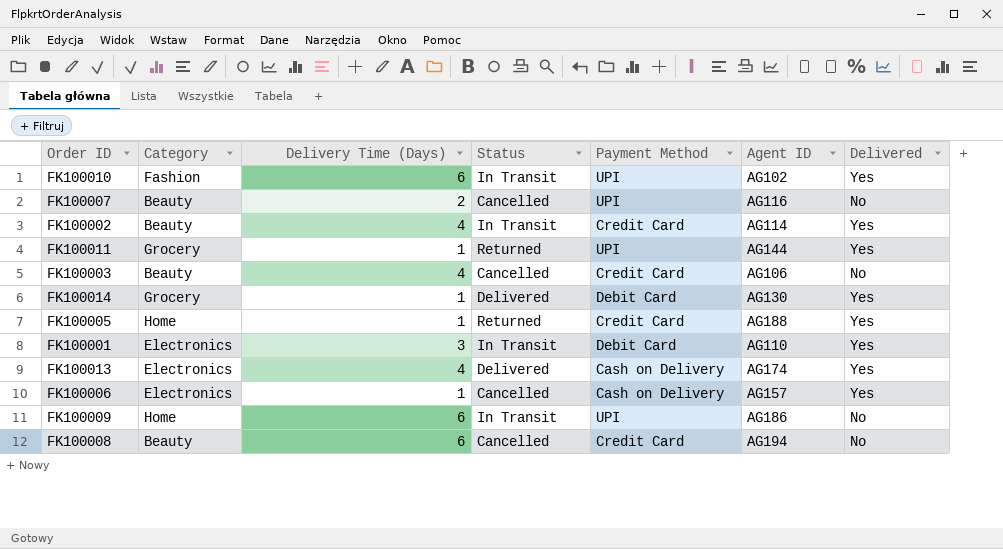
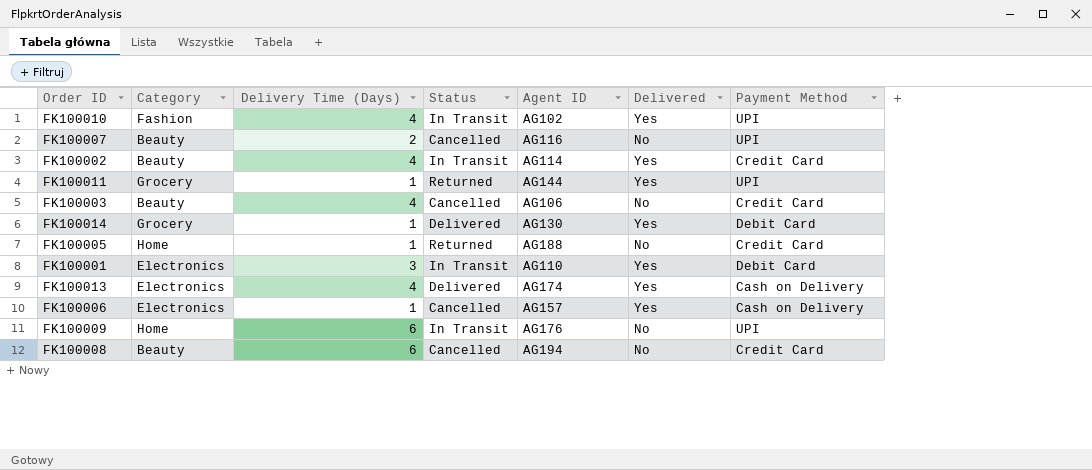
column Payment Method | position: 5 -> 7
FK100010 | Delivery Time (Days): 6 -> 4
FK100005 | Delivered: Yes -> No
FK100009 | Agent ID: AG186 -> AG176

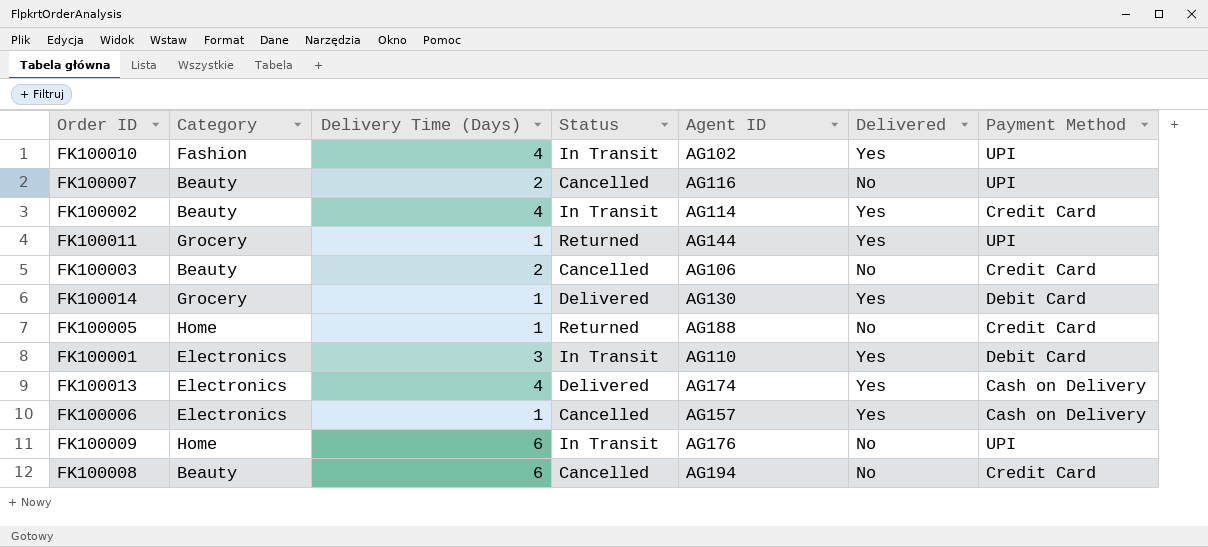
FK100003 | Delivery Time (Days): 4 -> 2

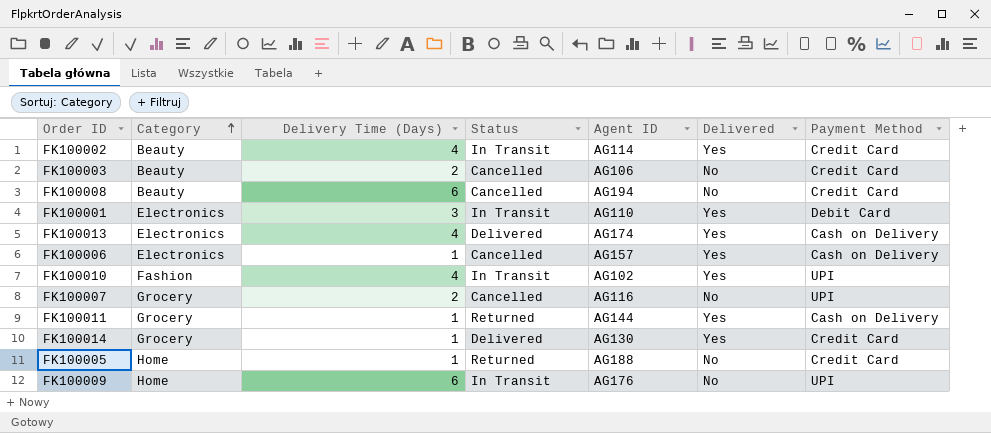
row order: none -> Category ascending
FK100007 | Category: Beauty -> Grocery
FK100011 | Payment Method: UPI -> Cash on Delivery
FK100014 | Payment Method: Debit Card -> Credit Card

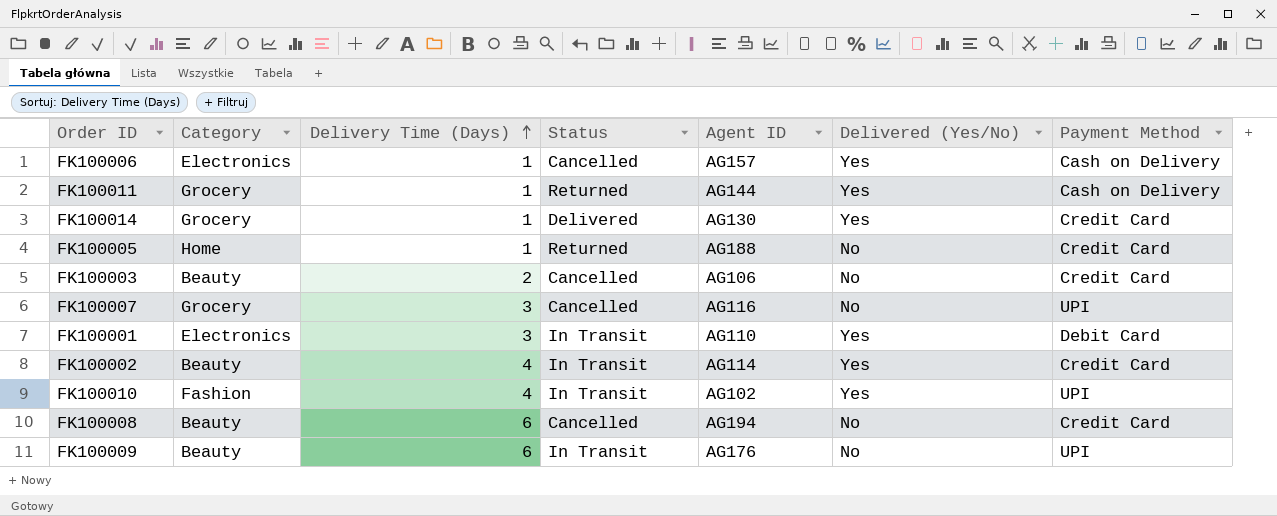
row order: Category ascending -> Delivery Time (Days) ascending
column name: Delivered -> Delivered (Yes/No)
row FK100013: Electronics | 4 | Delivered | AG174 | Yes | Cash on Delivery -> none
FK100007 | Delivery Time (Days): 2 -> 3
FK100009 | Category: Home -> Beauty

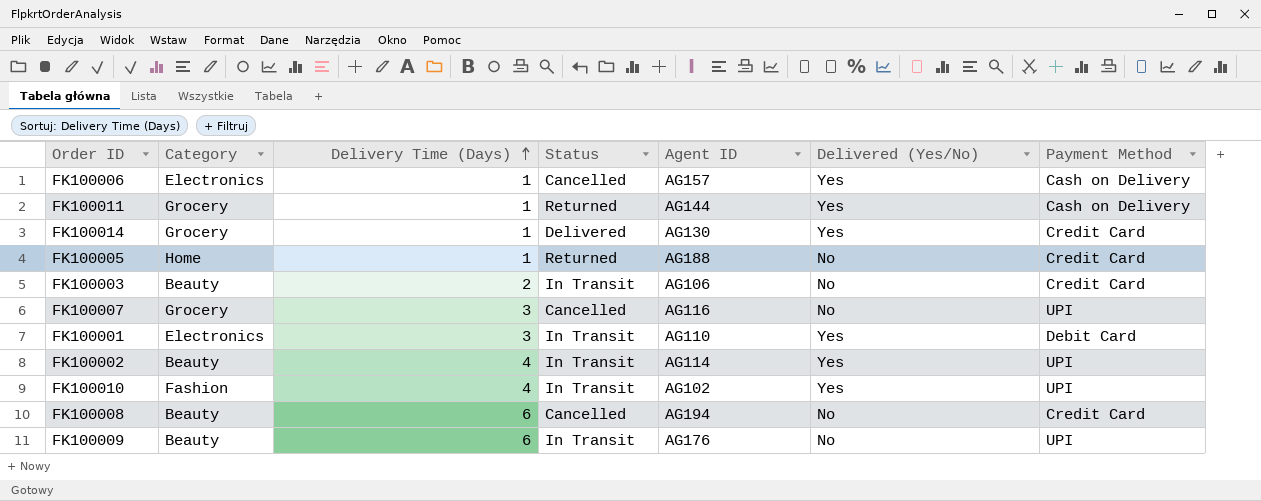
FK100003 | Status: Cancelled -> In Transit
FK100002 | Payment Method: Credit Card -> UPI

